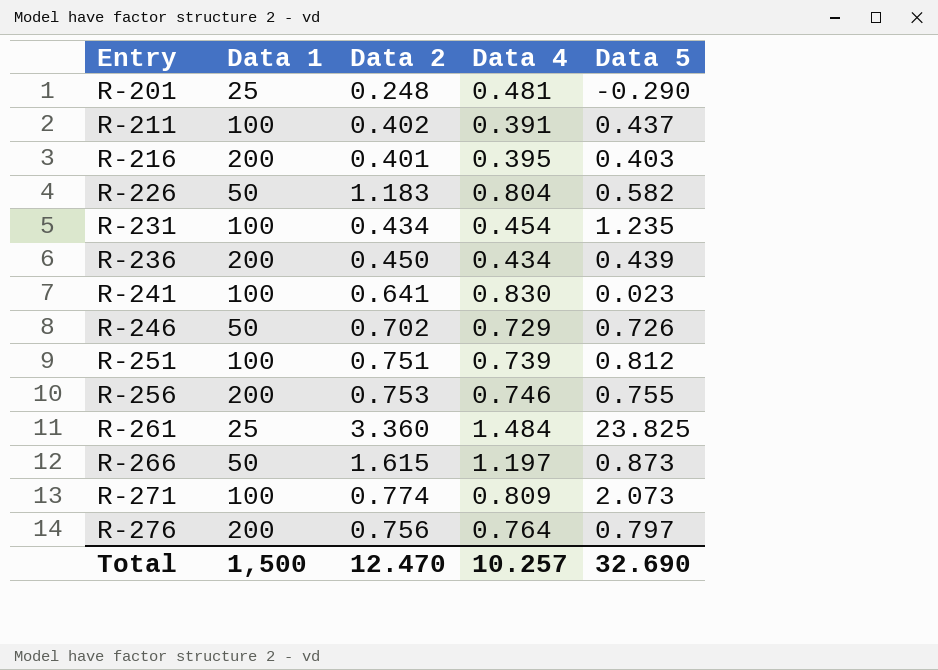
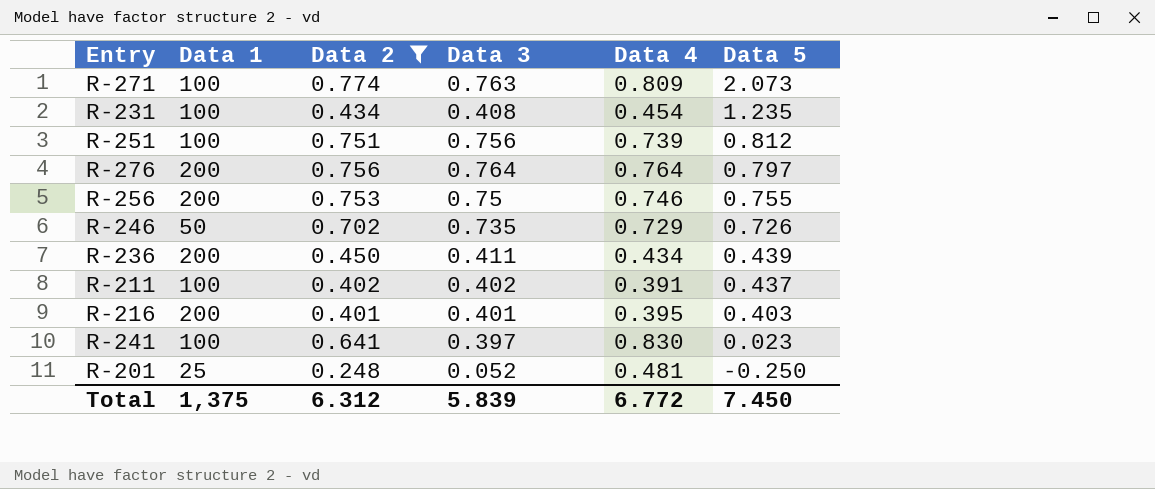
filter: none -> Data 2 <= 0.774
row order: Entry ascending -> Data 5 descending
column Data 3 | position: none -> 4
R-201 | Data 5: -0.290 -> -0.250
Total | Data 1: 1,500 -> 1,375
Total | Data 2: 12.470 -> 6.312
Total | Data 4: 10.257 -> 6.772
Total | Data 5: 32.690 -> 7.450

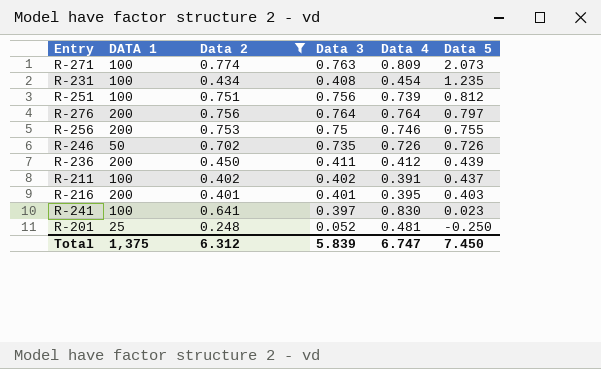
column name: Data 1 -> DATA 1
R-246 | Data 4: 0.729 -> 0.726
R-236 | Data 4: 0.434 -> 0.412
Total | Data 4: 6.772 -> 6.747

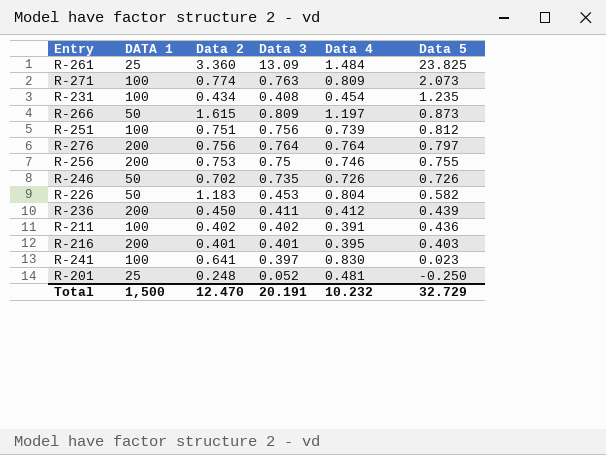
filter: Data 2 <= 0.774 -> none
R-211 | Data 5: 0.437 -> 0.436
Total | DATA 1: 1,375 -> 1,500
Total | Data 2: 6.312 -> 12.470
Total | Data 3: 5.839 -> 20.191
Total | Data 4: 6.747 -> 10.232
Total | Data 5: 7.450 -> 32.729

